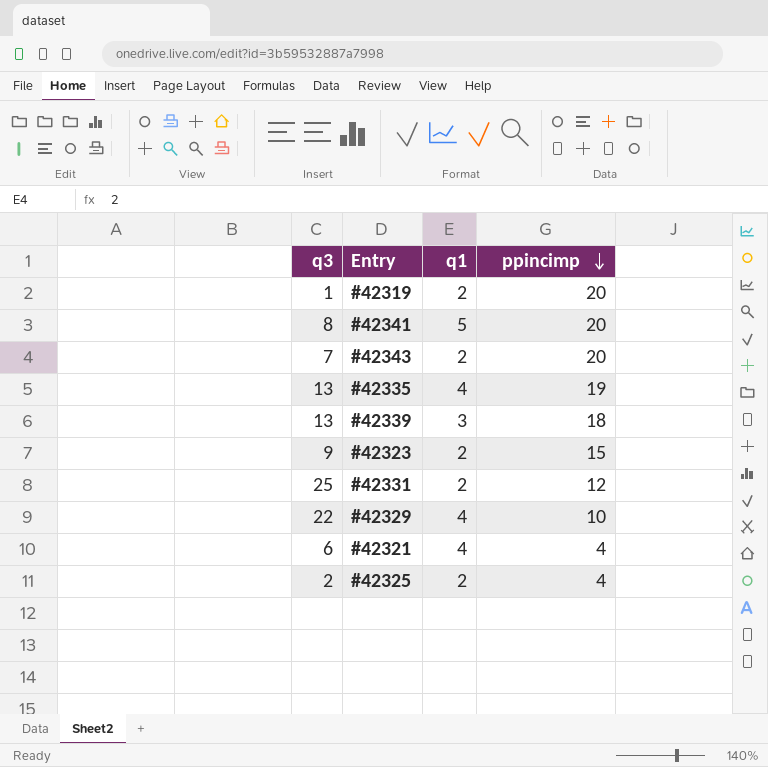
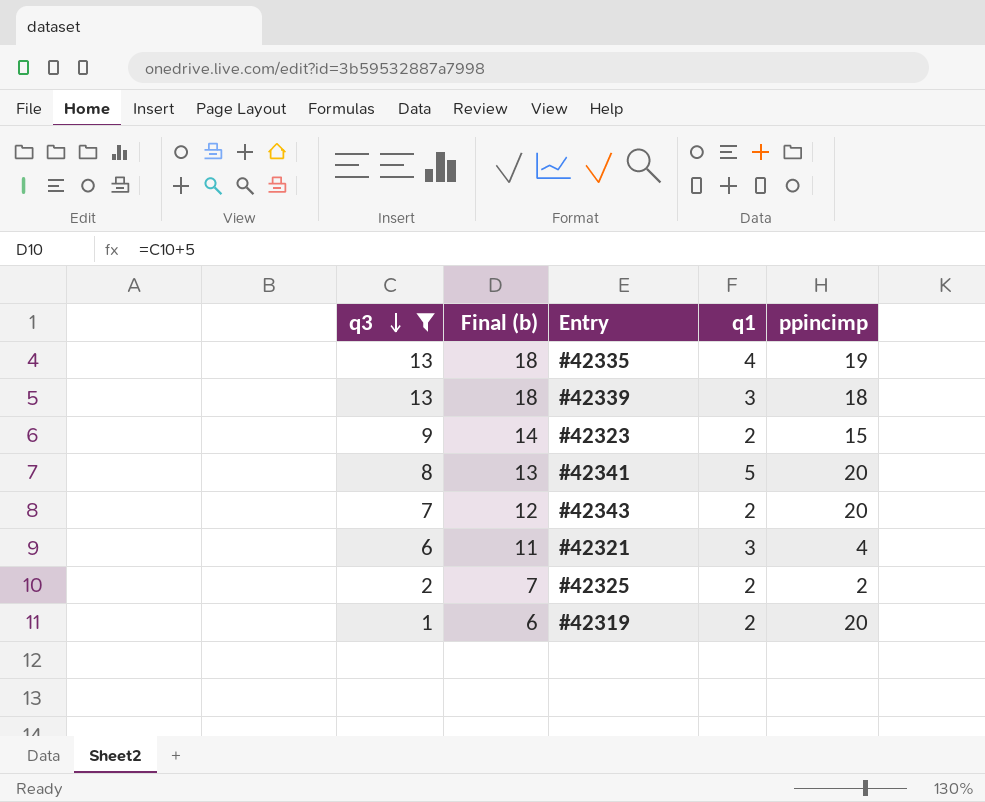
filter: none -> q3 <= 13
row order: ppincimp descending -> q3 descending
column Final (b) | formula: none -> [q3] + 5
#42321 | q1: 4 -> 3
#42325 | ppincimp: 4 -> 2

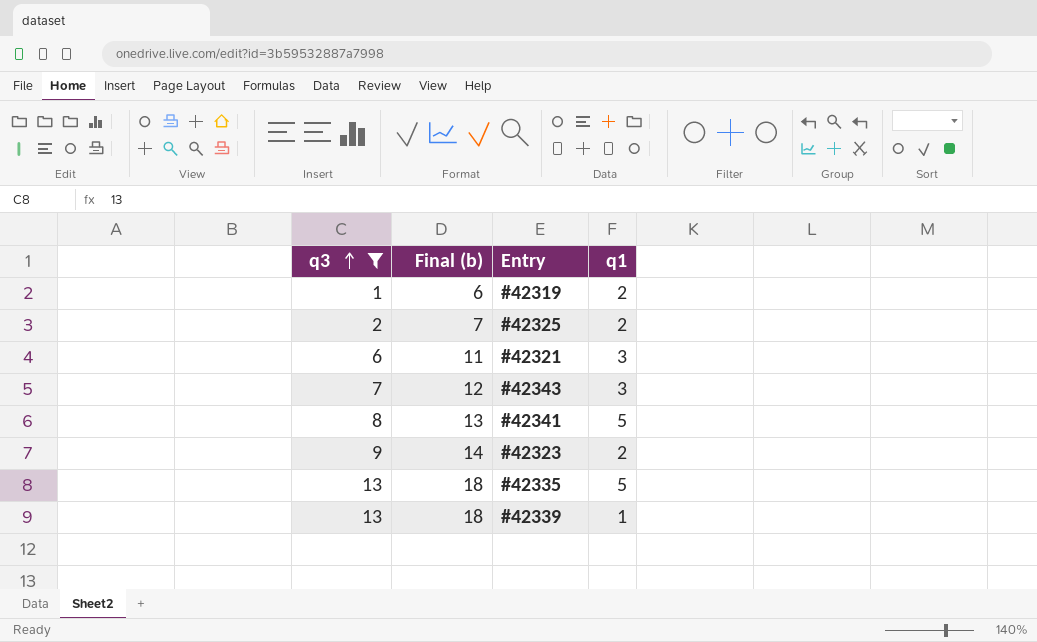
row order: q3 descending -> q3 ascending
column ppincimp | position: 5 -> none
#42343 | q1: 2 -> 3
#42335 | q1: 4 -> 5
#42339 | q1: 3 -> 1

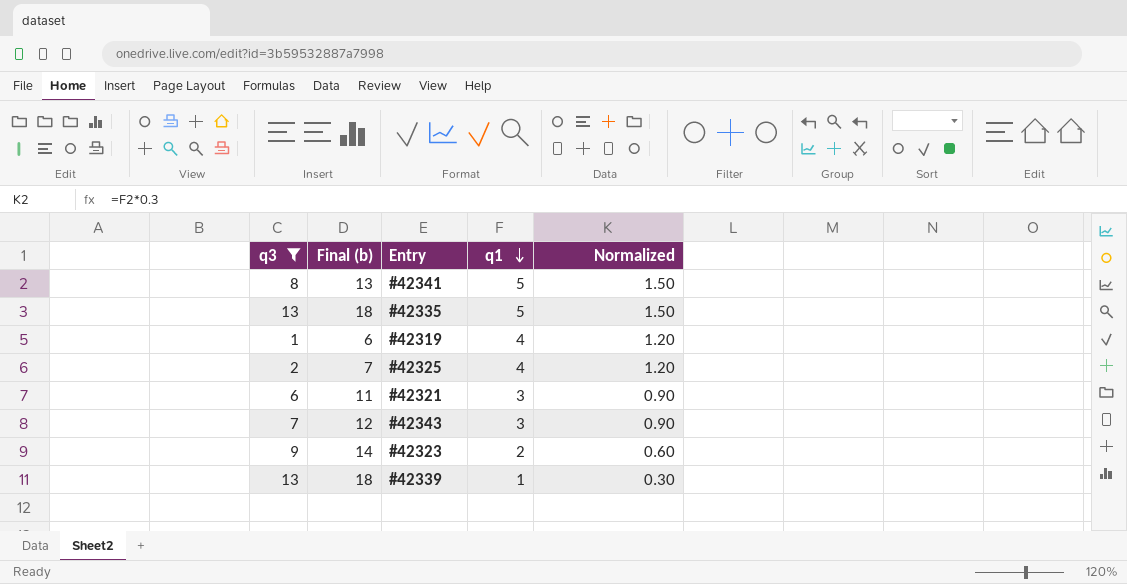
row order: q3 ascending -> q1 descending
column Normalized | formula: none -> [q1] * 0.3
#42319 | q1: 2 -> 4
#42325 | q1: 2 -> 4

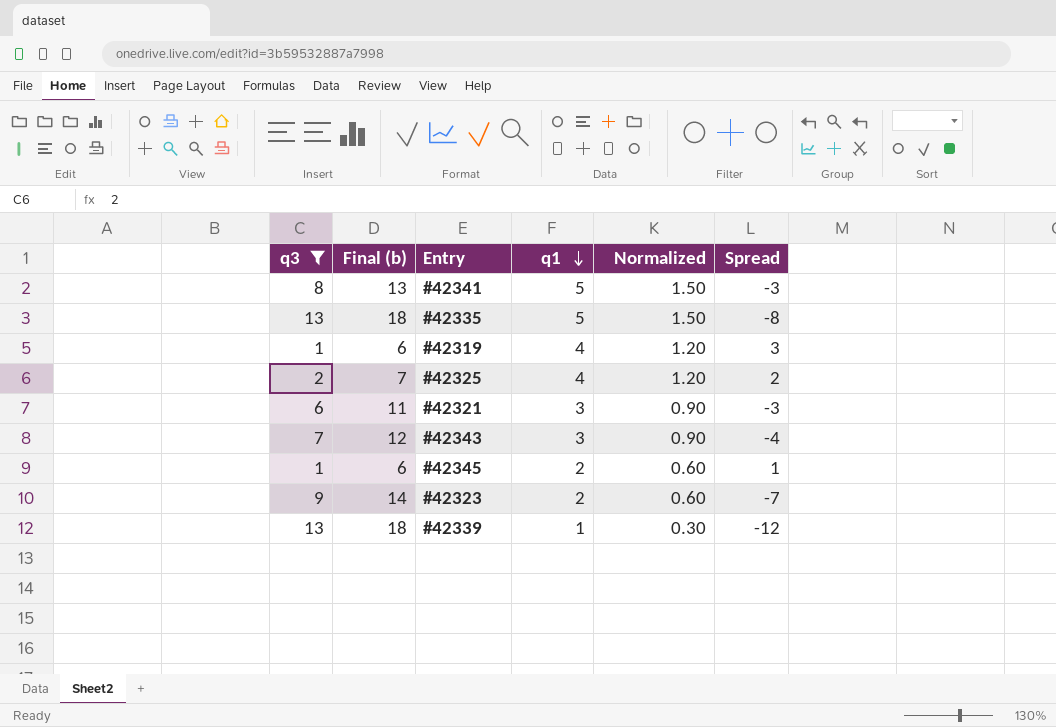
column Spread | formula: none -> [q1] - [q3]
row #42345: none -> 1 | 6 | 2 | 0.60 | 1

